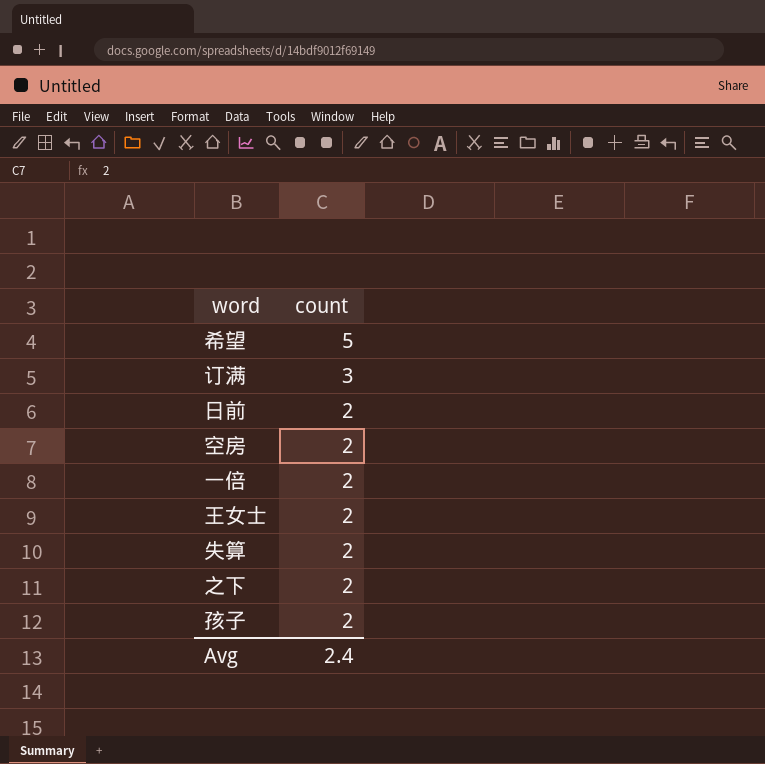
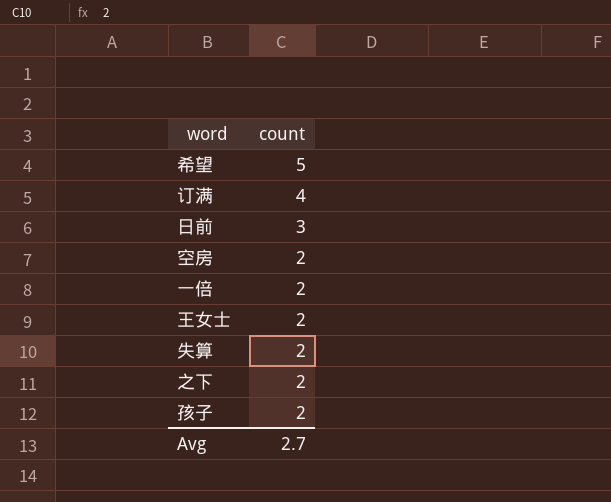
订满 | count: 3 -> 4
日前 | count: 2 -> 3
Avg | count: 2.4 -> 2.7

